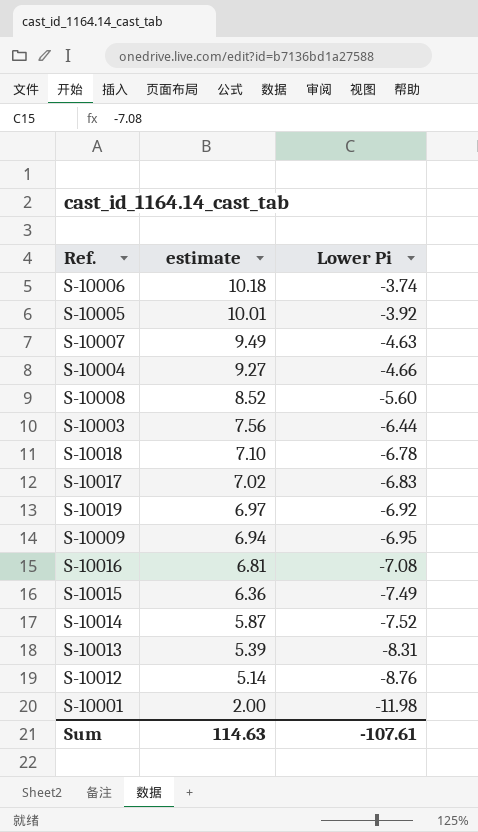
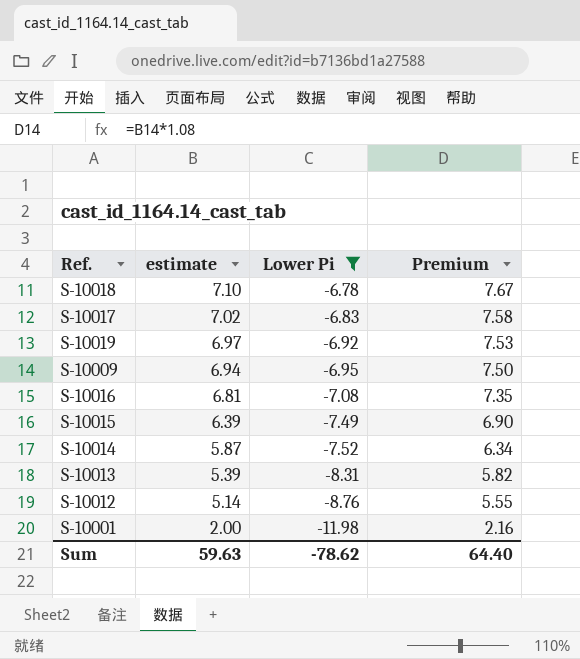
filter: none -> Lower Pi <= -6.78
column Premium | formula: none -> [estimate] * 1.08
S-10015 | estimate: 6.36 -> 6.39
Sum | estimate: 114.63 -> 59.63
Sum | Lower Pi: -107.61 -> -78.62

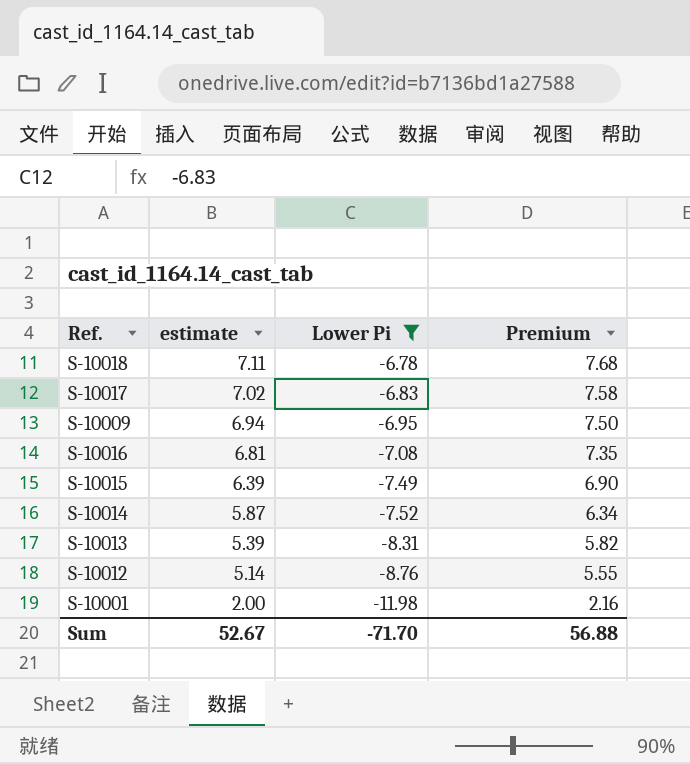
row S-10019: 6.97 | -6.92 | 7.53 -> none
S-10018 | estimate: 7.10 -> 7.11
S-10018 | Premium: 7.67 -> 7.68
Sum | estimate: 59.63 -> 52.67
Sum | Lower Pi: -78.62 -> -71.70
Sum | Premium: 64.40 -> 56.88

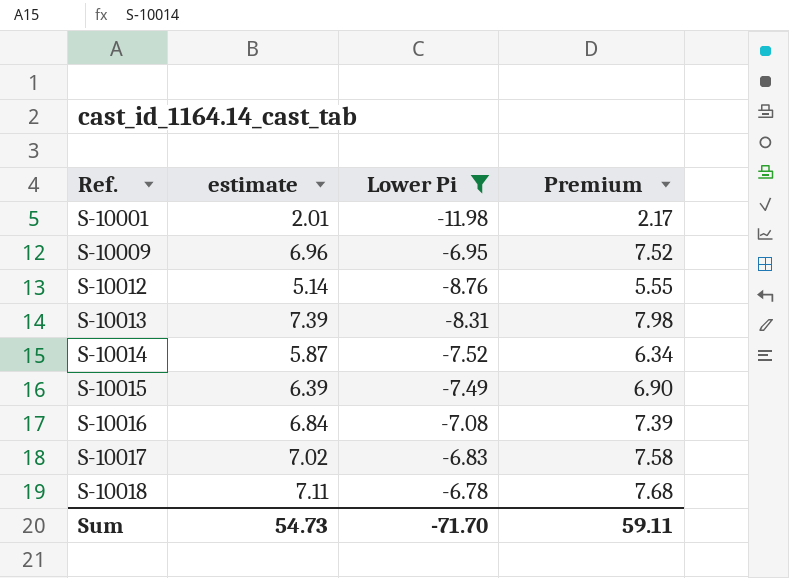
row order: estimate descending -> Ref. ascending
S-10001 | estimate: 2.00 -> 2.01
S-10001 | Premium: 2.16 -> 2.17
S-10009 | estimate: 6.94 -> 6.96
S-10009 | Premium: 7.50 -> 7.52
S-10013 | estimate: 5.39 -> 7.39
S-10013 | Premium: 5.82 -> 7.98
S-10016 | estimate: 6.81 -> 6.84
S-10016 | Premium: 7.35 -> 7.39
Sum | estimate: 52.67 -> 54.73
Sum | Premium: 56.88 -> 59.11

